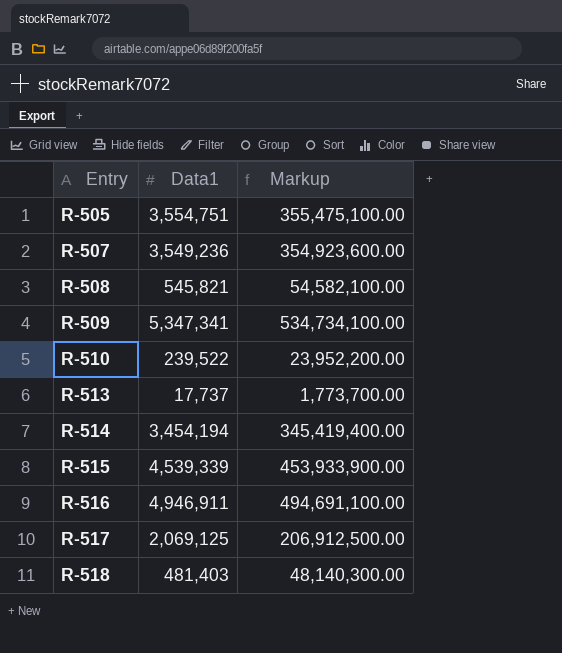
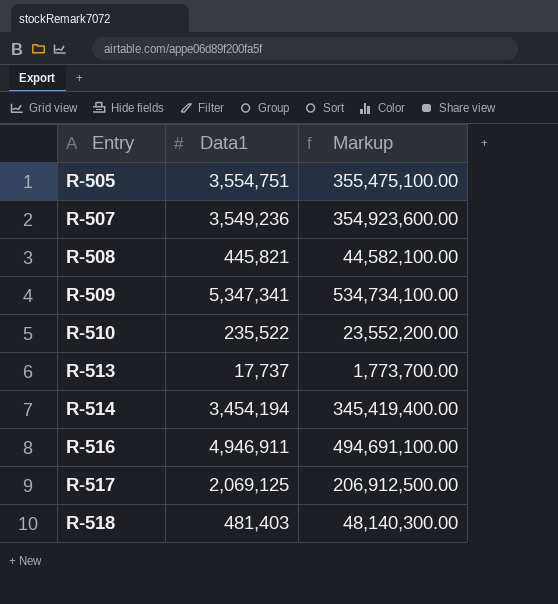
row R-515: 4,539,339 | 453,933,900.00 -> none
R-508 | Data1: 545,821 -> 445,821
R-508 | Markup: 54,582,100.00 -> 44,582,100.00
R-510 | Data1: 239,522 -> 235,522
R-510 | Markup: 23,952,200.00 -> 23,552,200.00

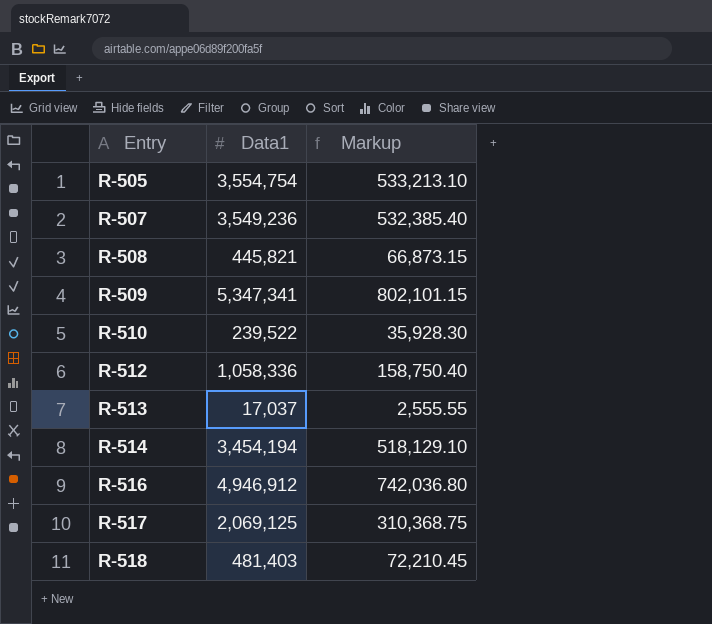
column Markup | formula: [Data1] * 100 -> [Data1] * 0.15
R-505 | Data1: 3,554,751 -> 3,554,754
R-510 | Data1: 235,522 -> 239,522
row R-512: none -> 1,058,336 | 158,750.40
R-513 | Data1: 17,737 -> 17,037
R-516 | Data1: 4,946,911 -> 4,946,912

